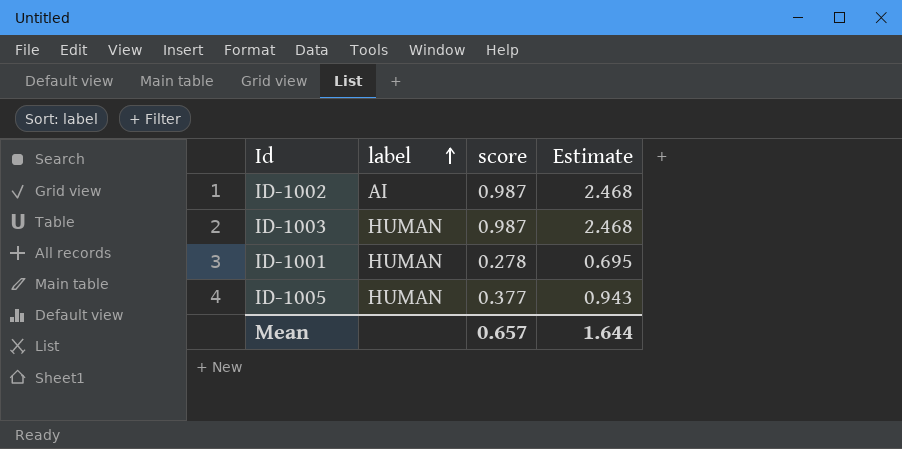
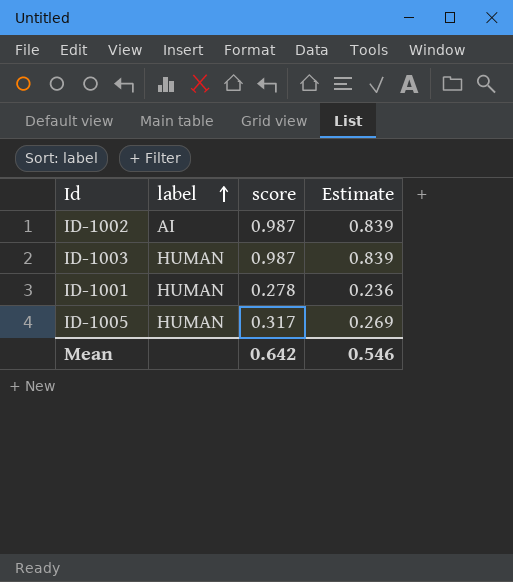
column Estimate | formula: [score] * 2.5 -> [score] * 0.85
ID-1005 | score: 0.377 -> 0.317
Mean | score: 0.657 -> 0.642
Mean | Estimate: 1.644 -> 0.546

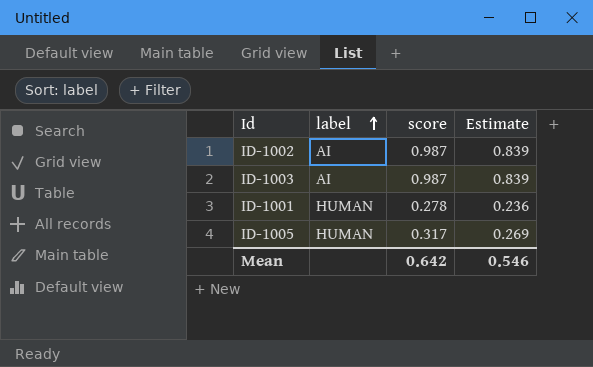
ID-1003 | label: HUMAN -> AI

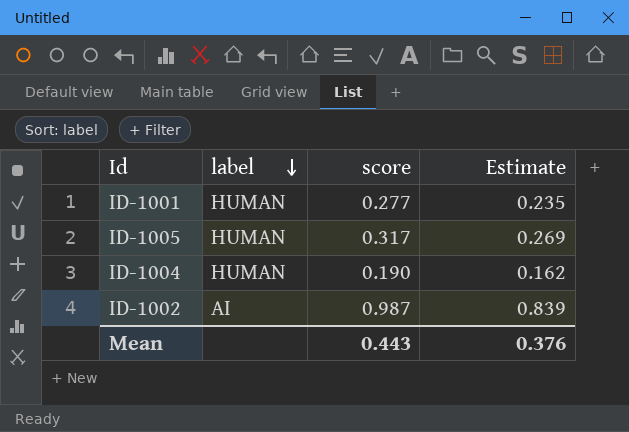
row order: label ascending -> label descending
row ID-1003: AI | 0.987 | 0.839 -> none
ID-1001 | score: 0.278 -> 0.277
ID-1001 | Estimate: 0.236 -> 0.235
row ID-1004: none -> HUMAN | 0.190 | 0.162
Mean | score: 0.642 -> 0.443
Mean | Estimate: 0.546 -> 0.376

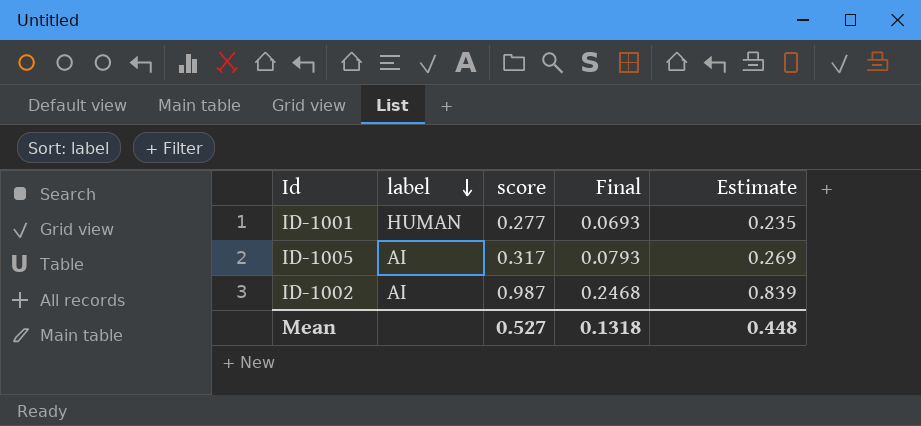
column Final | formula: none -> [score] * 0.25
row ID-1004: HUMAN | 0.190 | 0.162 -> none
ID-1005 | label: HUMAN -> AI
Mean | score: 0.443 -> 0.527
Mean | Estimate: 0.376 -> 0.448

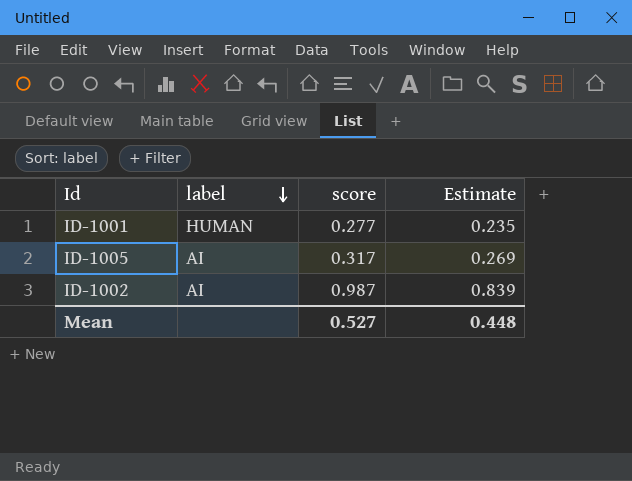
column Final | formula: [score] * 0.25 -> none

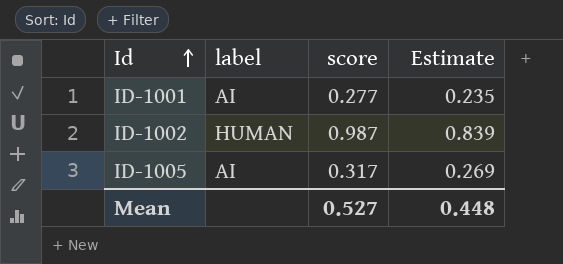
row order: label descending -> Id ascending
ID-1001 | label: HUMAN -> AI
ID-1002 | label: AI -> HUMAN

